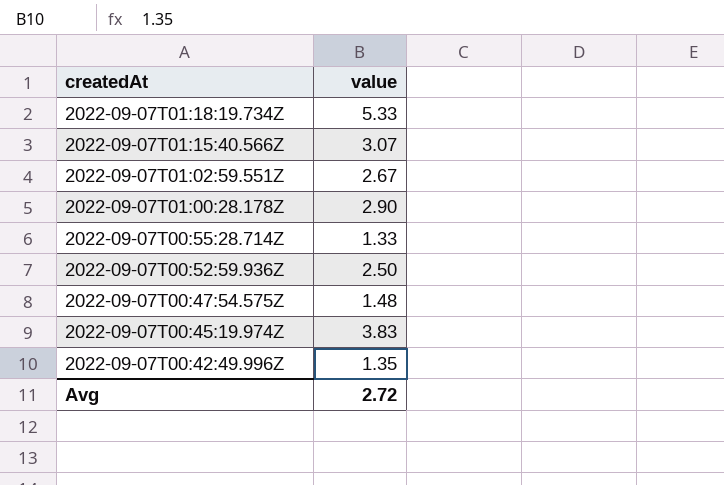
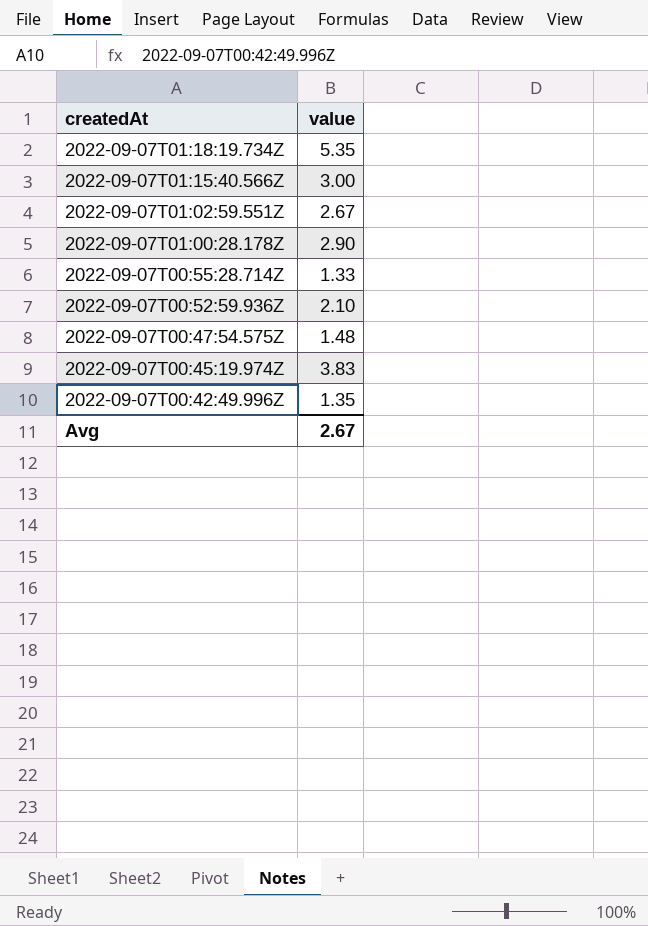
2022-09-07T01:18:19.734Z | value: 5.33 -> 5.35
2022-09-07T01:15:40.566Z | value: 3.07 -> 3.00
2022-09-07T00:52:59.936Z | value: 2.50 -> 2.10
Avg | value: 2.72 -> 2.67

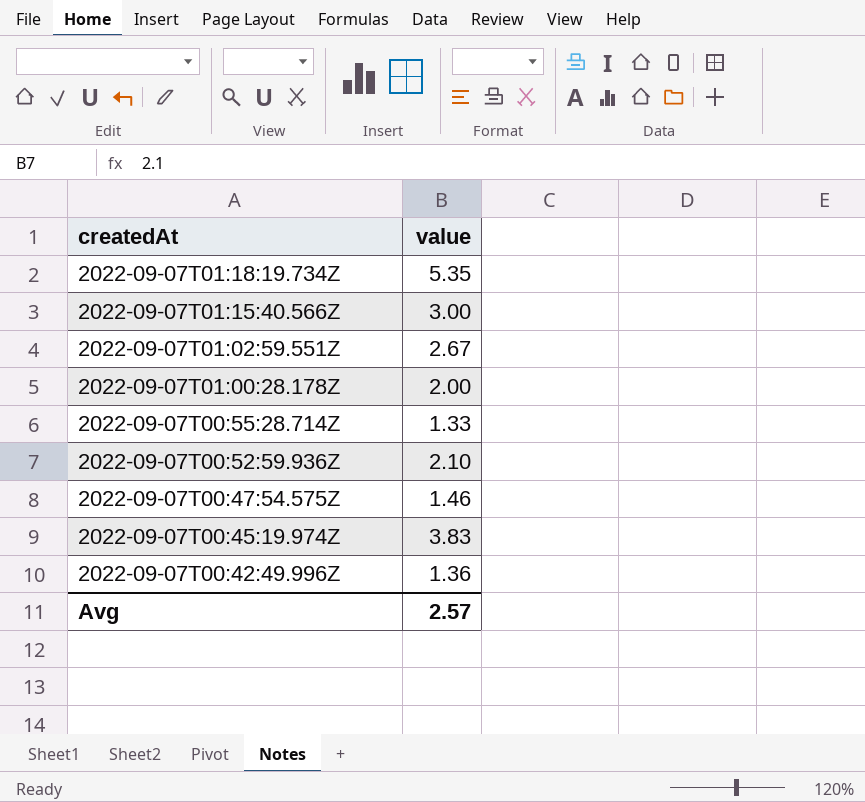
2022-09-07T01:00:28.178Z | value: 2.90 -> 2.00
2022-09-07T00:47:54.575Z | value: 1.48 -> 1.46
2022-09-07T00:42:49.996Z | value: 1.35 -> 1.36
Avg | value: 2.67 -> 2.57

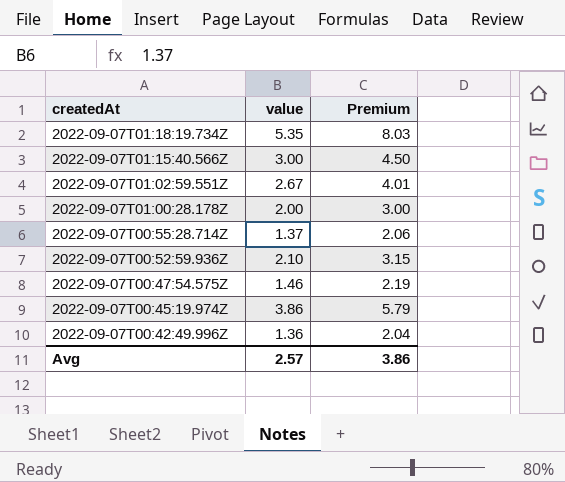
column Premium | formula: none -> [value] * 1.5
2022-09-07T00:55:28.714Z | value: 1.33 -> 1.37
2022-09-07T00:45:19.974Z | value: 3.83 -> 3.86

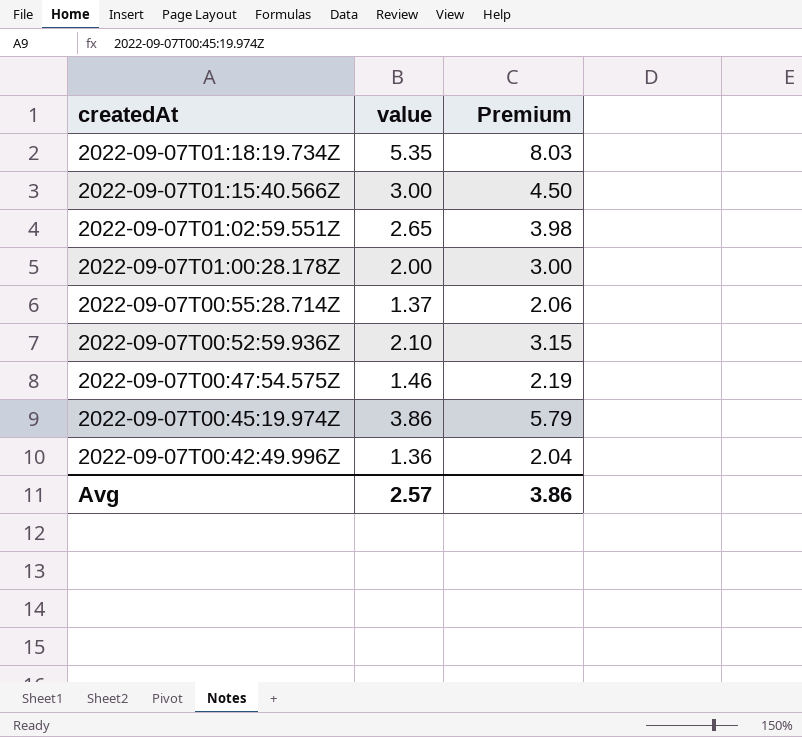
2022-09-07T01:02:59.551Z | value: 2.67 -> 2.65
2022-09-07T01:02:59.551Z | Premium: 4.01 -> 3.98

